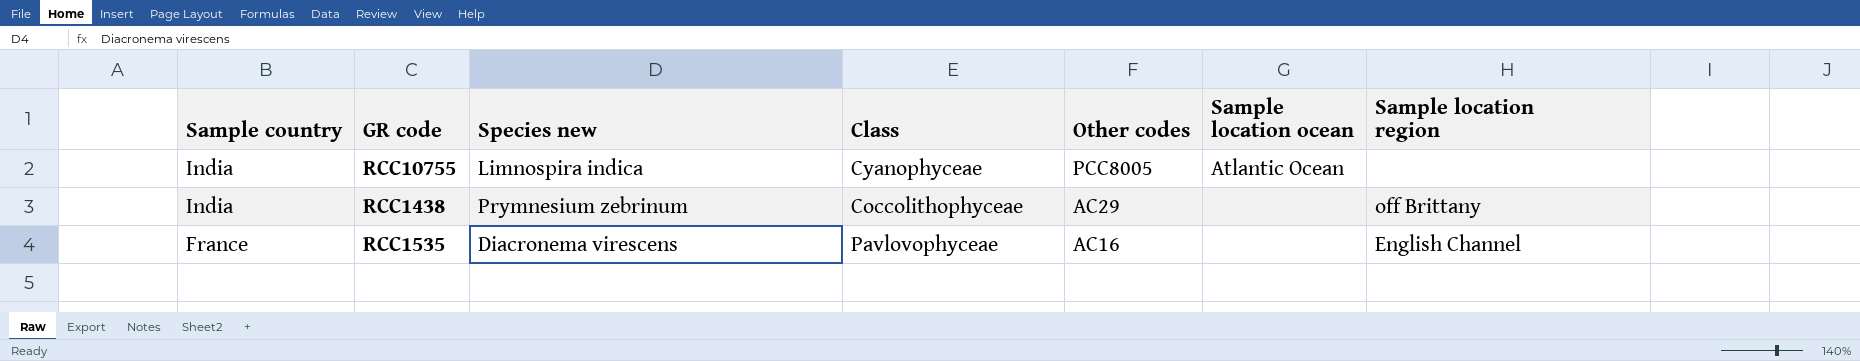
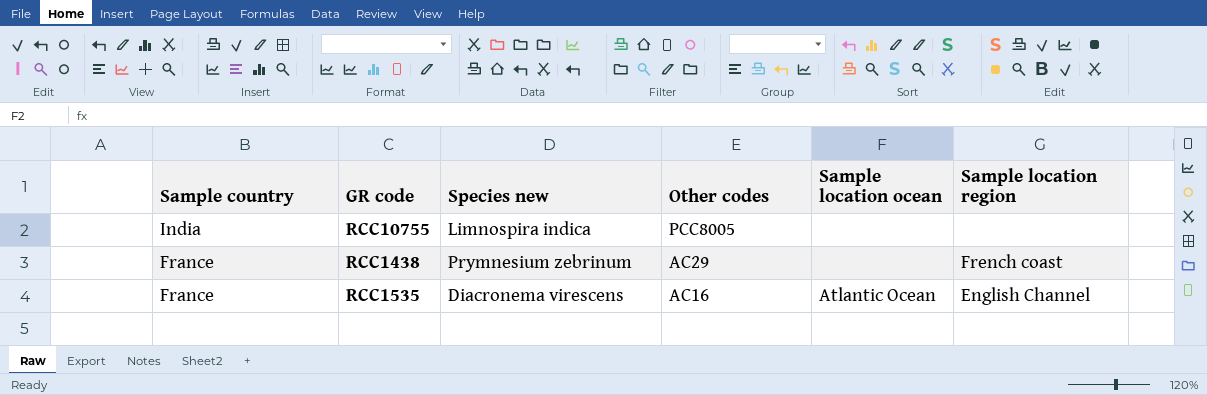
column Class | position: 4 -> none
RCC10755 | Sample location ocean: Atlantic Ocean -> none
RCC1438 | Sample country: India -> France
RCC1438 | Sample location region: off Brittany -> French coast
RCC1535 | Sample location ocean: none -> Atlantic Ocean

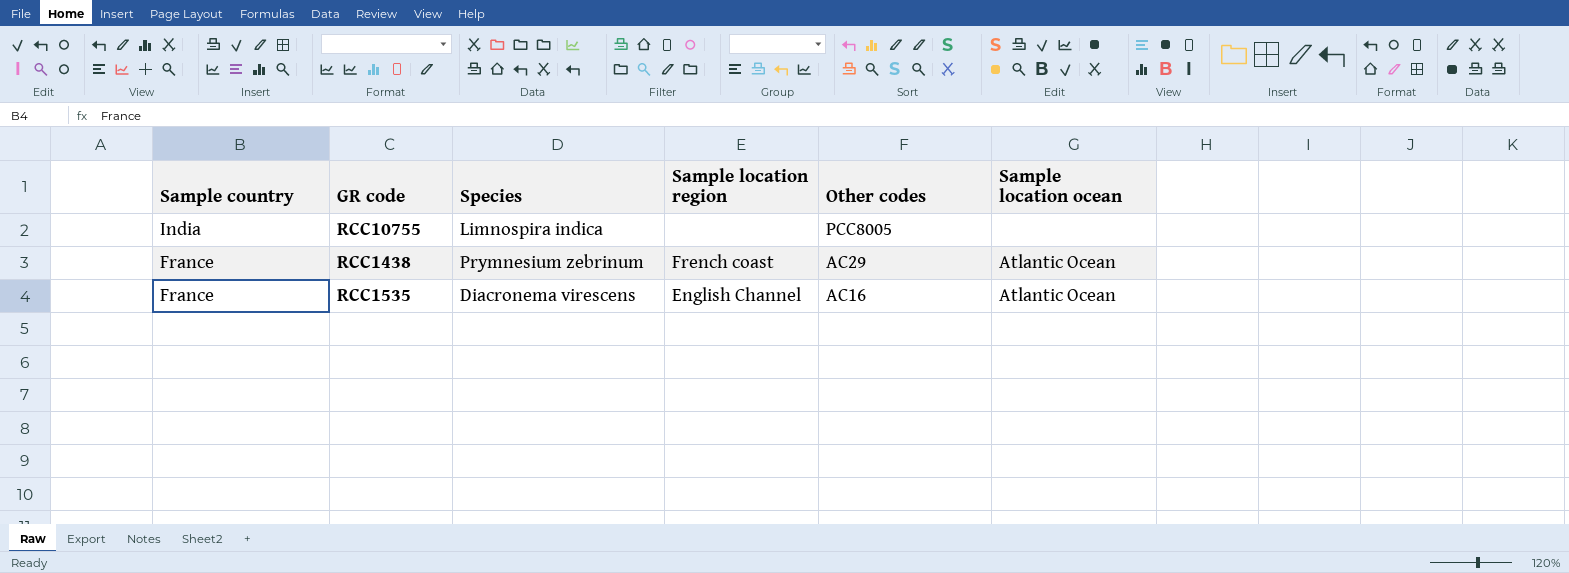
column name: Species new -> Species
column Sample location region | position: 6 -> 4
RCC1438 | Sample location ocean: none -> Atlantic Ocean

